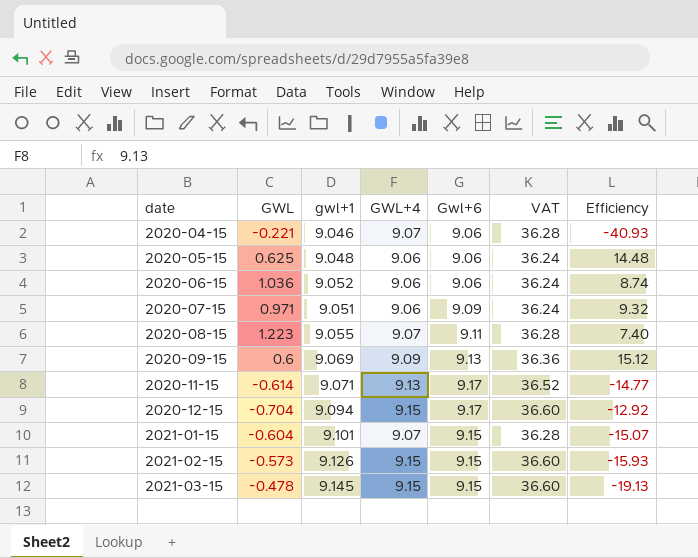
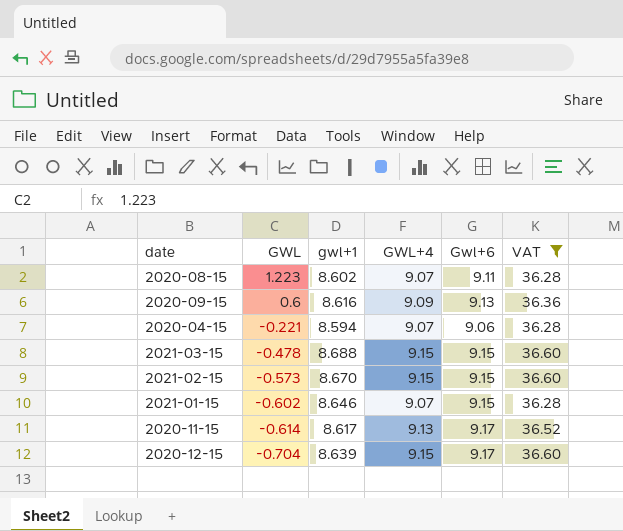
filter: none -> VAT != 36.24
row order: date ascending -> GWL descending
column Efficiency | formula: [gwl+1] / [GWL] -> none
2020-08-15 | gwl+1: 9.055 -> 8.602
2020-09-15 | gwl+1: 9.069 -> 8.616
2020-04-15 | gwl+1: 9.046 -> 8.594
2021-03-15 | gwl+1: 9.145 -> 8.688
2021-02-15 | gwl+1: 9.126 -> 8.670
2021-01-15 | GWL: -0.604 -> -0.602
2021-01-15 | gwl+1: 9.101 -> 8.646
2020-11-15 | gwl+1: 9.071 -> 8.617
2020-12-15 | gwl+1: 9.094 -> 8.639

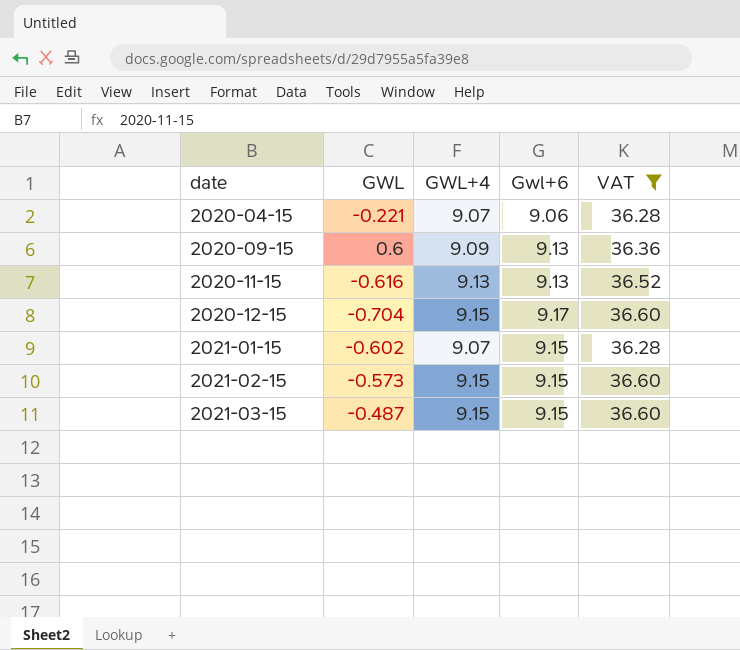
row order: GWL descending -> date ascending
column gwl+1 | position: 3 -> none
row 2020-08-15: 1.223 | 8.602 | 9.07 | 9.11 | 36.28 -> none
2020-11-15 | GWL: -0.614 -> -0.616
2020-11-15 | Gwl+6: 9.17 -> 9.13
2021-03-15 | GWL: -0.478 -> -0.487

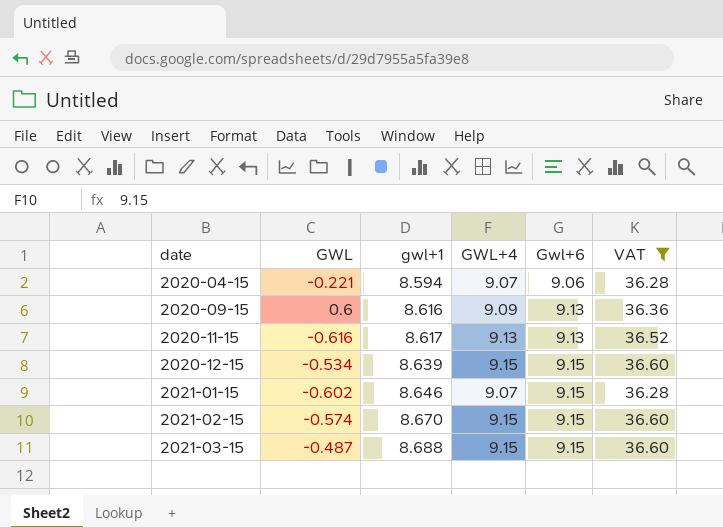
column gwl+1 | position: none -> 3
2020-12-15 | GWL: -0.704 -> -0.534
2020-12-15 | Gwl+6: 9.17 -> 9.15
2021-02-15 | GWL: -0.573 -> -0.574

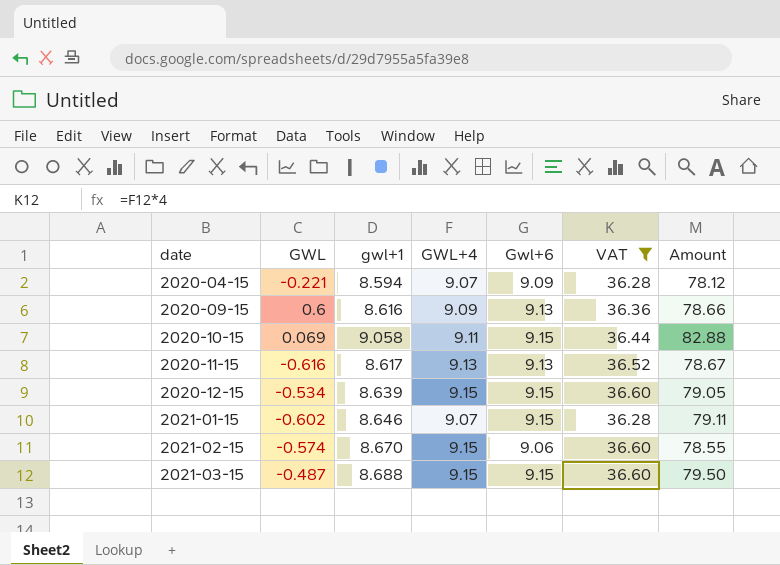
column Amount | formula: none -> [gwl+1] * [Gwl+6]
2020-04-15 | Gwl+6: 9.06 -> 9.09
row 2020-10-15: none -> 0.069 | 9.058 | 9.11 | 9.15 | 36.44 | 82.88
2021-02-15 | Gwl+6: 9.15 -> 9.06

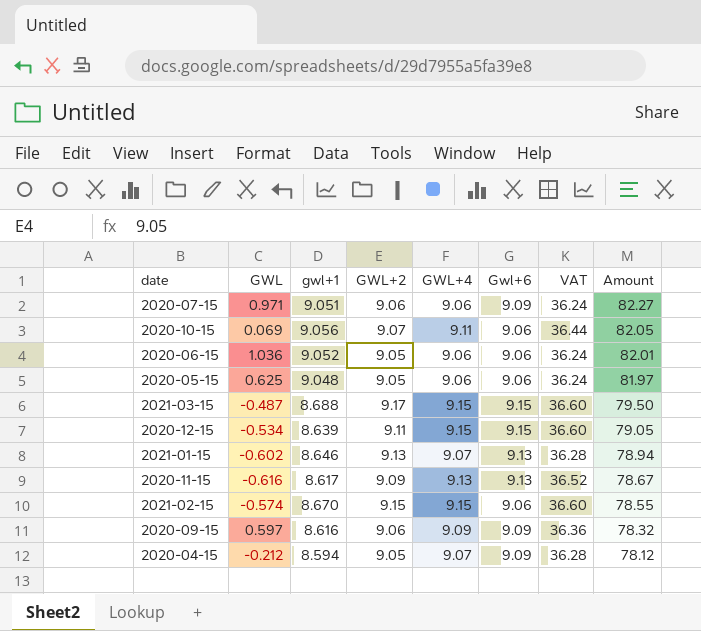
filter: VAT != 36.24 -> none
row order: date ascending -> Amount descending
column GWL+2 | position: none -> 4
2020-10-15 | gwl+1: 9.058 -> 9.056
2020-10-15 | Gwl+6: 9.15 -> 9.06
2020-10-15 | Amount: 82.88 -> 82.05
2021-01-15 | Gwl+6: 9.15 -> 9.13
2021-01-15 | Amount: 79.11 -> 78.94
2020-09-15 | GWL: 0.6 -> 0.597
2020-09-15 | Gwl+6: 9.13 -> 9.09
2020-09-15 | Amount: 78.66 -> 78.32
2020-04-15 | GWL: -0.221 -> -0.212

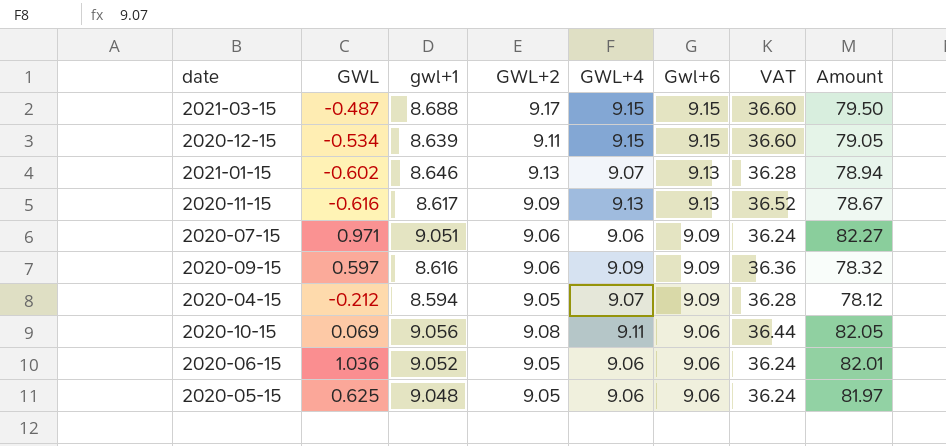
row order: Amount descending -> Gwl+6 descending
row 2021-02-15: -0.574 | 8.670 | 9.15 | 9.15 | 9.06 | 36.60 | 78.55 -> none
2020-10-15 | GWL+2: 9.07 -> 9.08

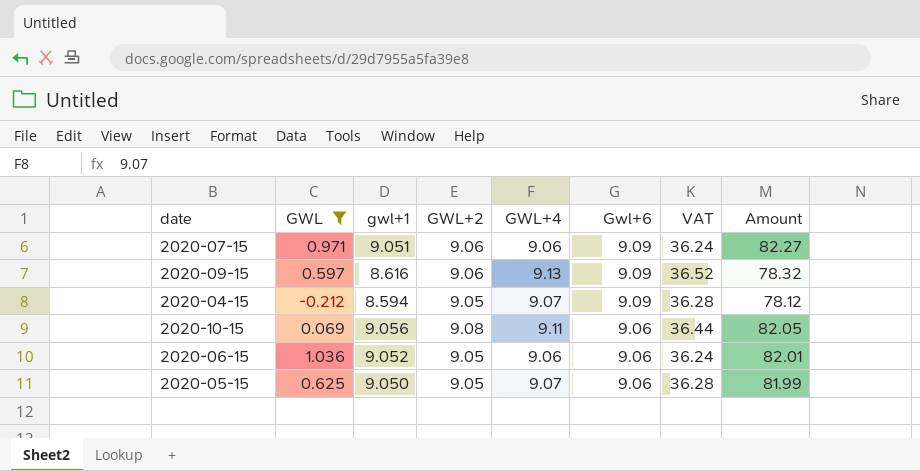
filter: none -> GWL >= -0.212
2020-09-15 | GWL+4: 9.09 -> 9.13
2020-09-15 | VAT: 36.36 -> 36.52
2020-05-15 | gwl+1: 9.048 -> 9.050
2020-05-15 | GWL+4: 9.06 -> 9.07
2020-05-15 | VAT: 36.24 -> 36.28
2020-05-15 | Amount: 81.97 -> 81.99

